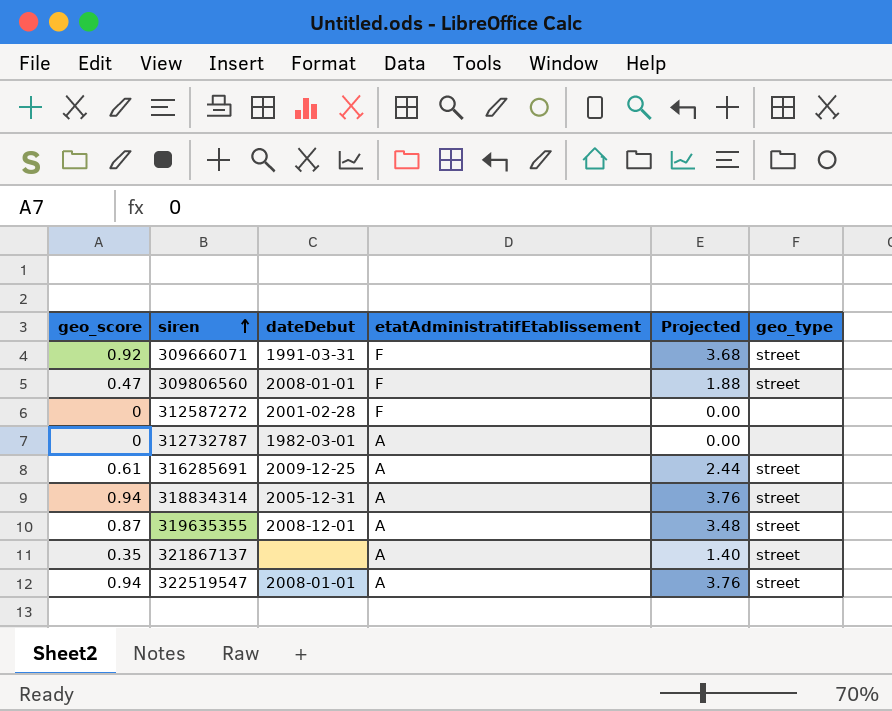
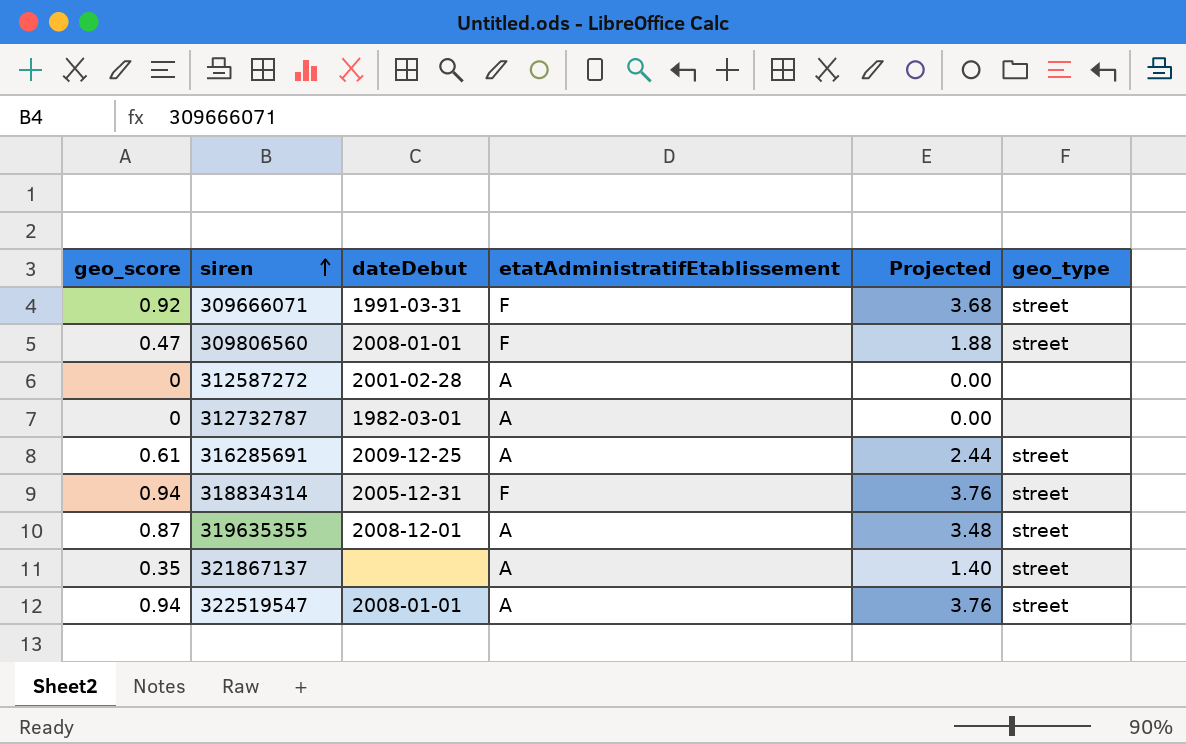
312587272 | etatAdministratifEtablissement: F -> A
318834314 | etatAdministratifEtablissement: A -> F

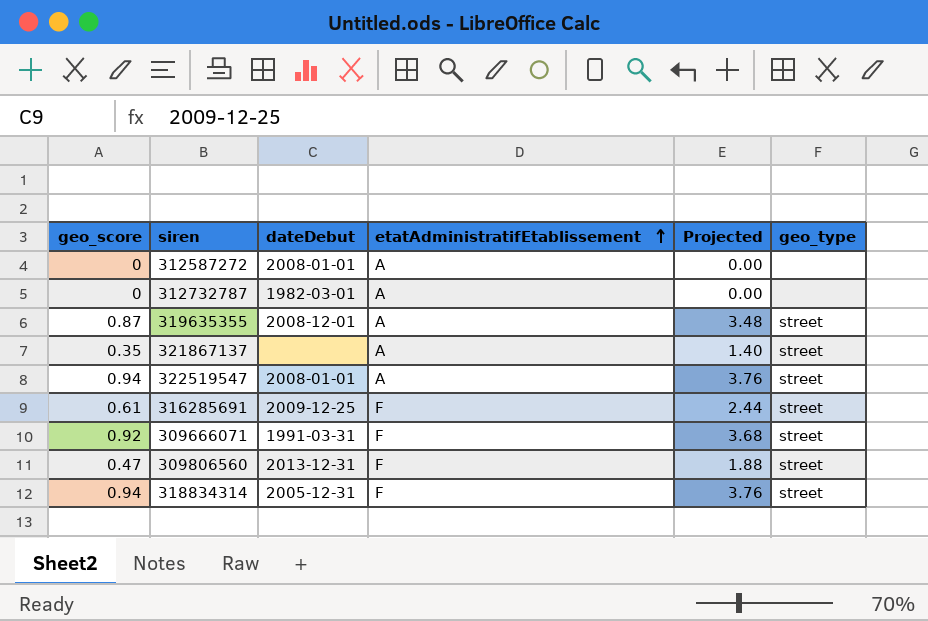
row order: siren ascending -> etatAdministratifEtablissement ascending
312587272 | dateDebut: 2001-02-28 -> 2008-01-01
316285691 | etatAdministratifEtablissement: A -> F
309806560 | dateDebut: 2008-01-01 -> 2013-12-31

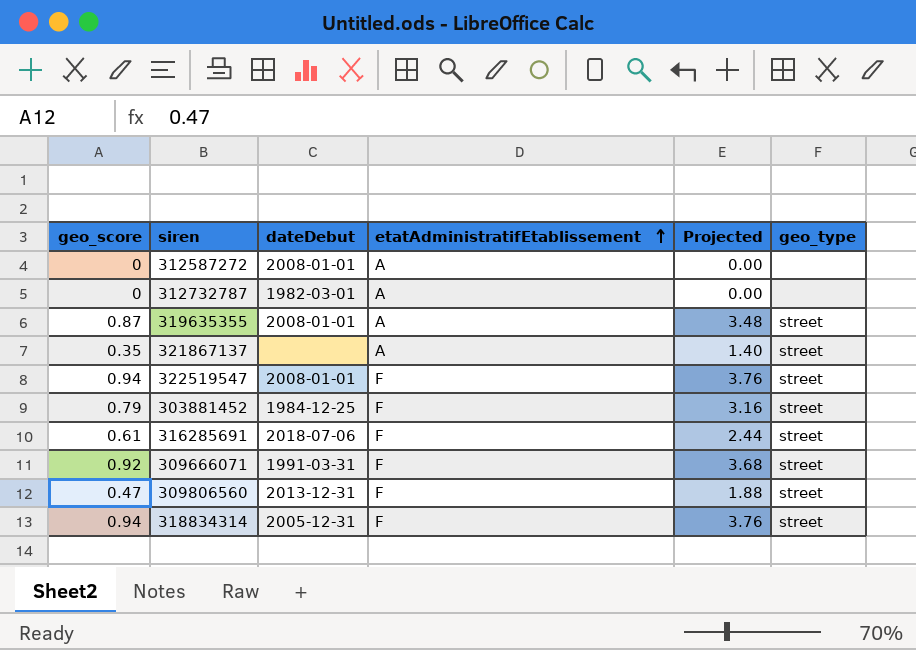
319635355 | dateDebut: 2008-12-01 -> 2008-01-01
322519547 | etatAdministratifEtablissement: A -> F
row 303881452: none -> 0.79 | 1984-12-25 | F | 3.16 | street
316285691 | dateDebut: 2009-12-25 -> 2018-07-06

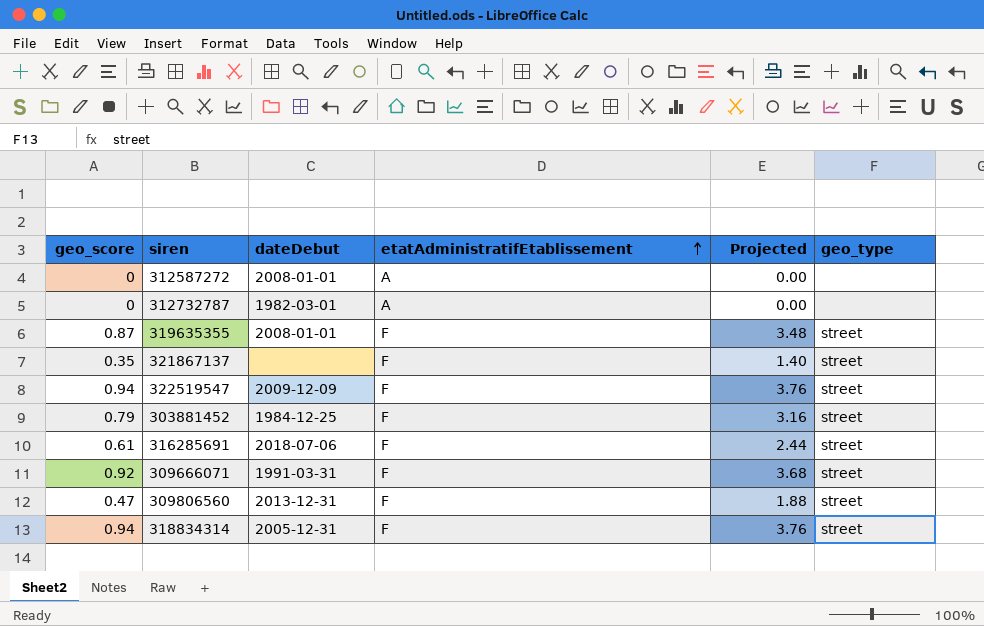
319635355 | etatAdministratifEtablissement: A -> F
321867137 | etatAdministratifEtablissement: A -> F
322519547 | dateDebut: 2008-01-01 -> 2009-12-09

